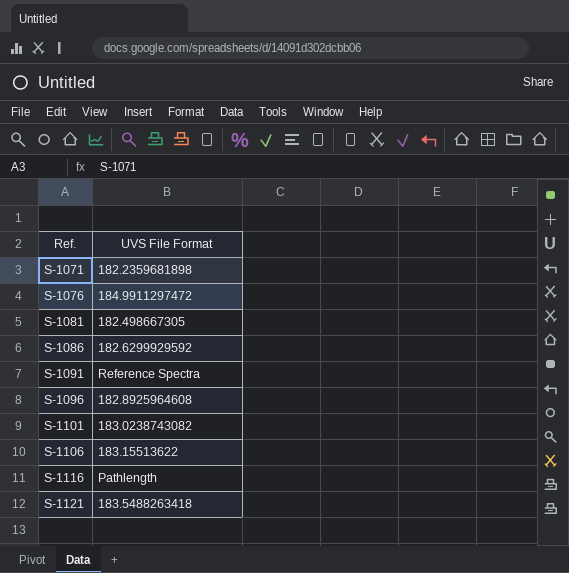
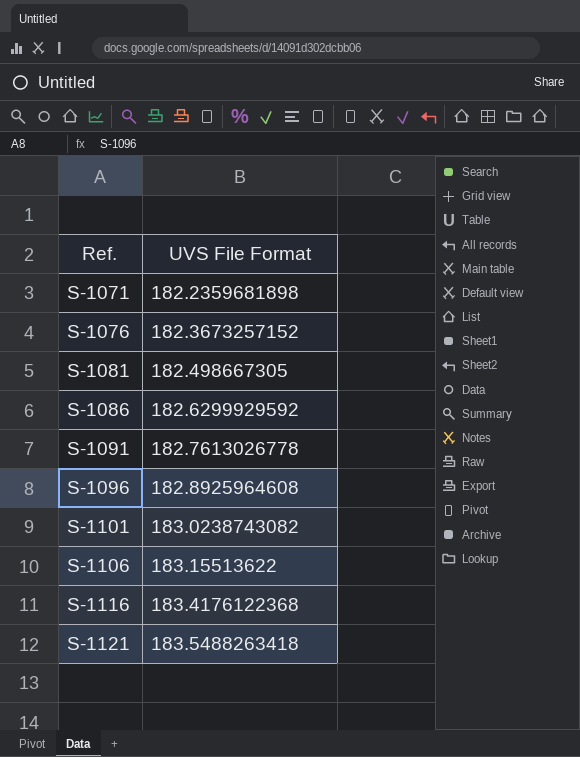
S-1076 | UVS File Format: 184.9911297472 -> 182.3673257152
S-1091 | UVS File Format: Reference Spectra -> 182.7613026778
S-1116 | UVS File Format: Pathlength -> 183.4176122368

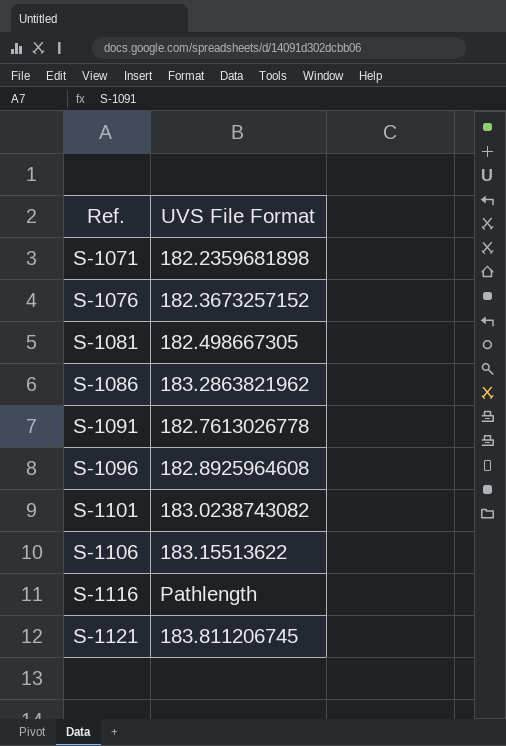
S-1086 | UVS File Format: 182.6299929592 -> 183.2863821962
S-1116 | UVS File Format: 183.4176122368 -> Pathlength
S-1121 | UVS File Format: 183.5488263418 -> 183.811206745

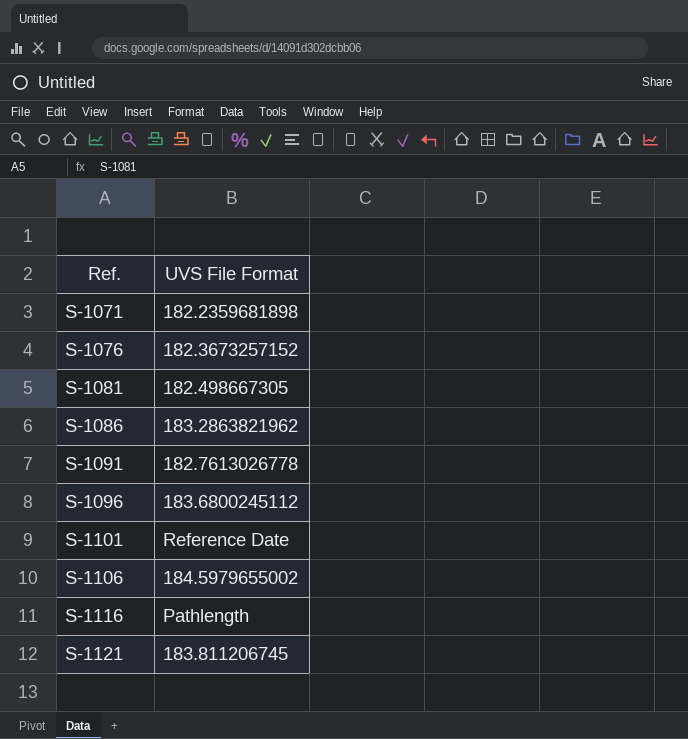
S-1096 | UVS File Format: 182.8925964608 -> 183.6800245112
S-1101 | UVS File Format: 183.0238743082 -> Reference Date
S-1106 | UVS File Format: 183.15513622 -> 184.5979655002

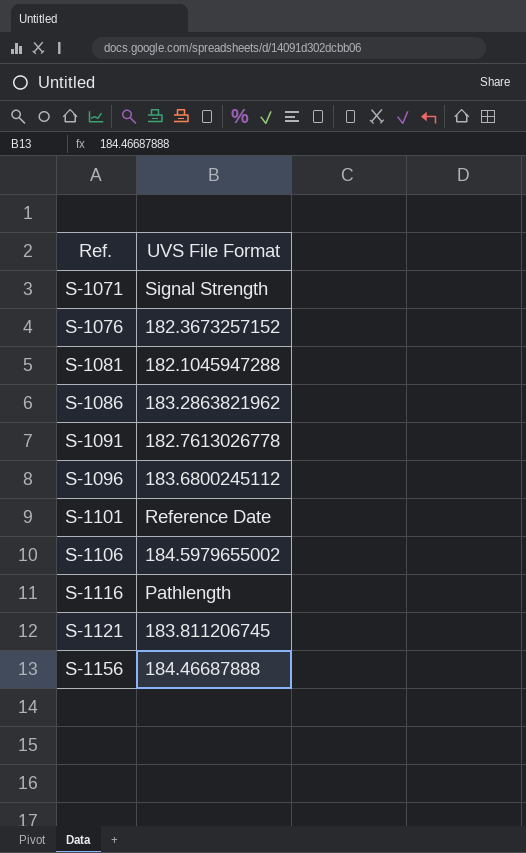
S-1071 | UVS File Format: 182.2359681898 -> Signal Strength
S-1081 | UVS File Format: 182.498667305 -> 182.1045947288
row S-1156: none -> 184.46687888

